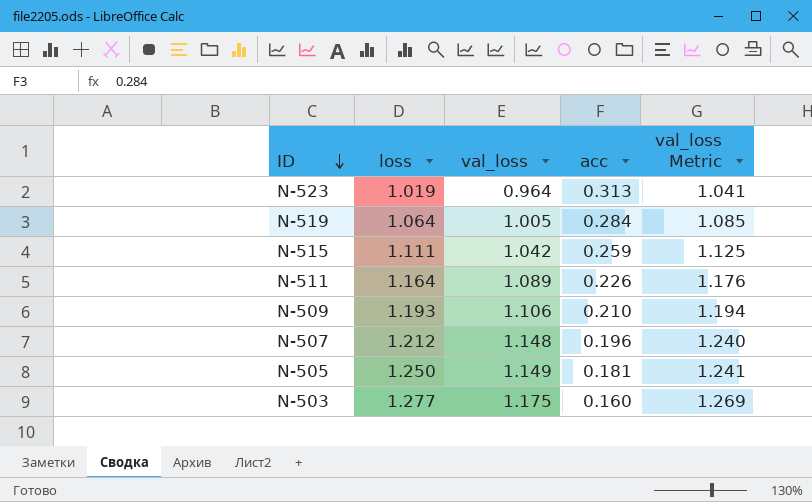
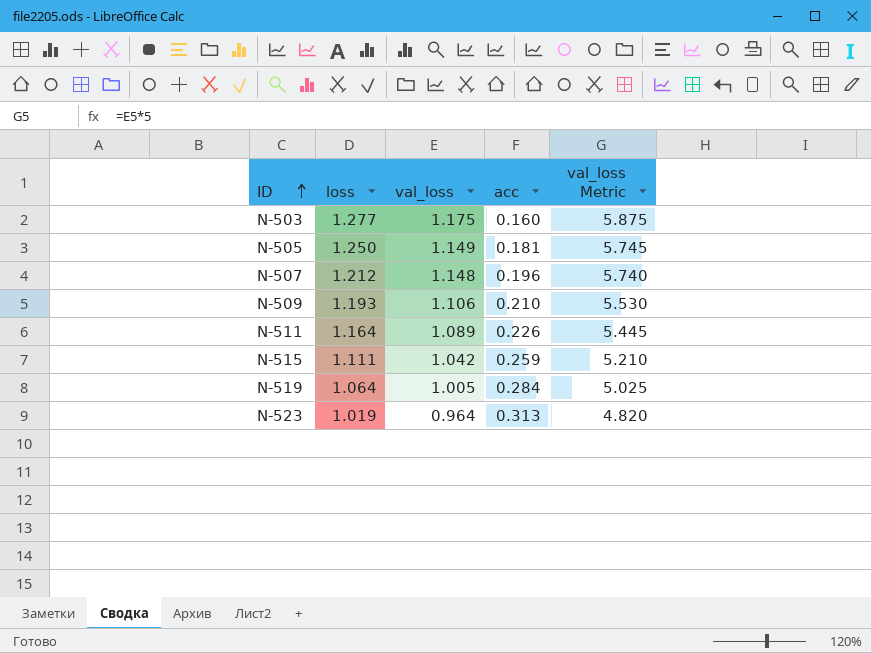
row order: ID descending -> ID ascending
column val_loss Metric | formula: [val_loss] * 1.08 -> [val_loss] * 5

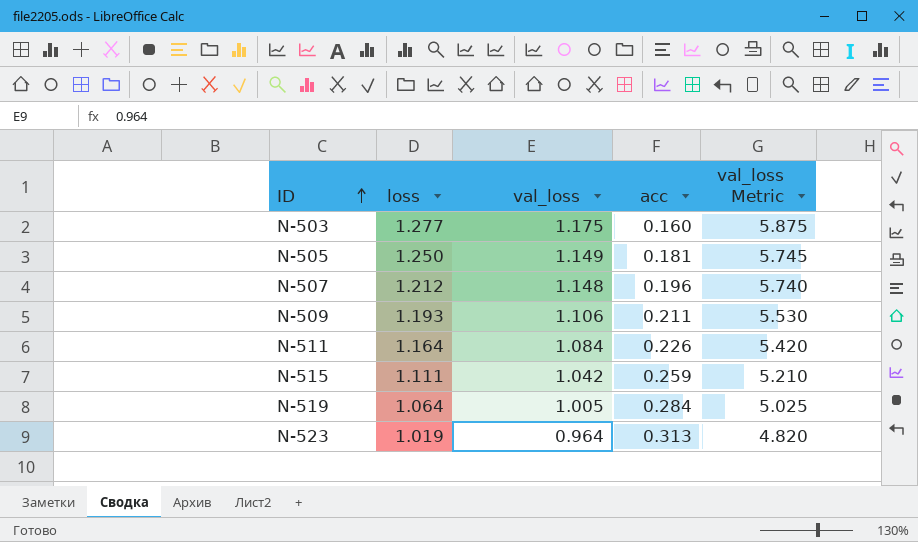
N-509 | acc: 0.210 -> 0.211
N-511 | val_loss: 1.089 -> 1.084
N-511 | val_loss Metric: 5.445 -> 5.420

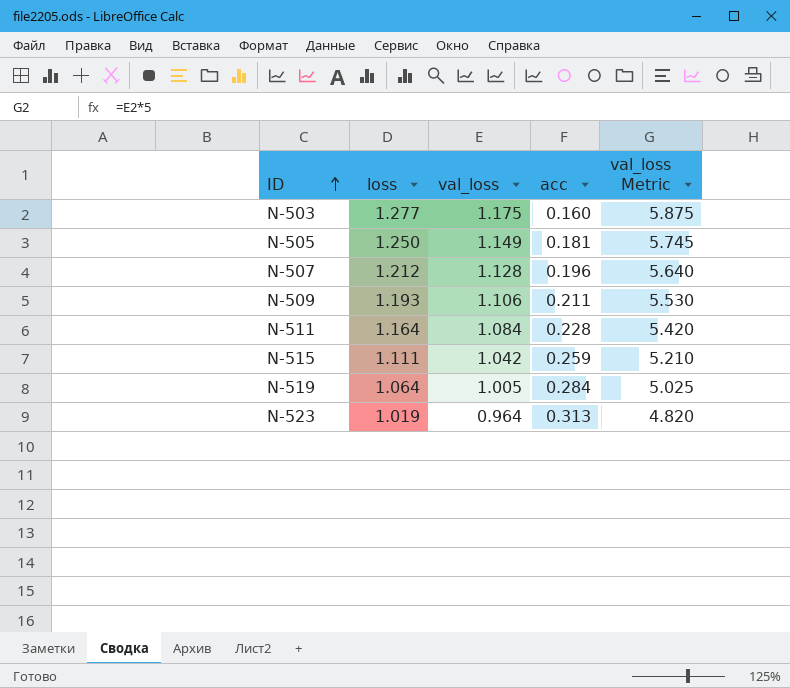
N-507 | val_loss: 1.148 -> 1.128
N-507 | val_loss Metric: 5.740 -> 5.640
N-511 | acc: 0.226 -> 0.228

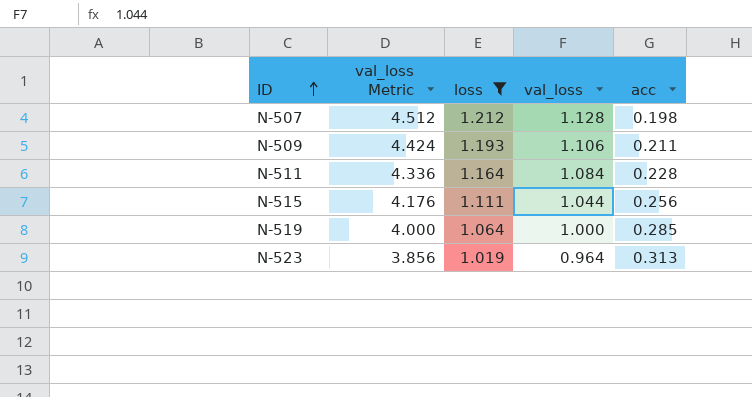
filter: none -> loss <= 1.212
column val_loss Metric | formula: [val_loss] * 5 -> [val_loss] * 4
column val_loss Metric | position: 5 -> 2
N-507 | acc: 0.196 -> 0.198
N-515 | val_loss: 1.042 -> 1.044
N-515 | acc: 0.259 -> 0.256
N-519 | val_loss: 1.005 -> 1.000
N-519 | acc: 0.284 -> 0.285

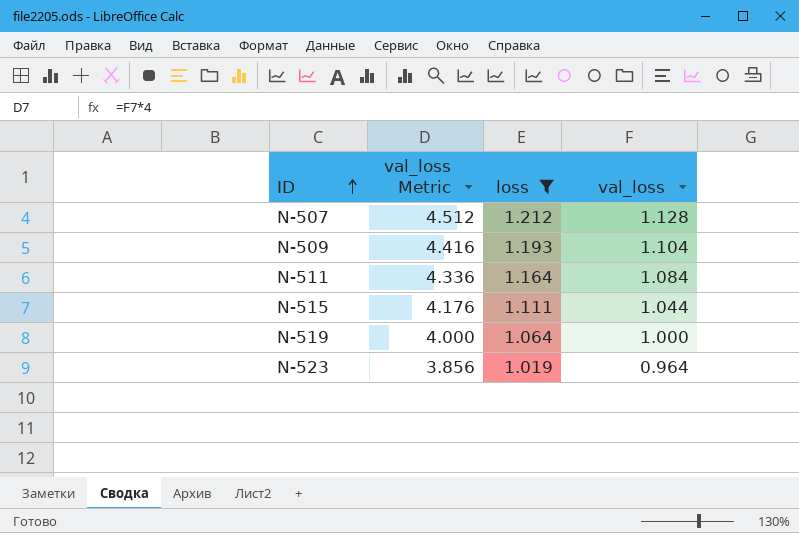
column acc | position: 5 -> none
N-509 | val_loss Metric: 4.424 -> 4.416
N-509 | val_loss: 1.106 -> 1.104

